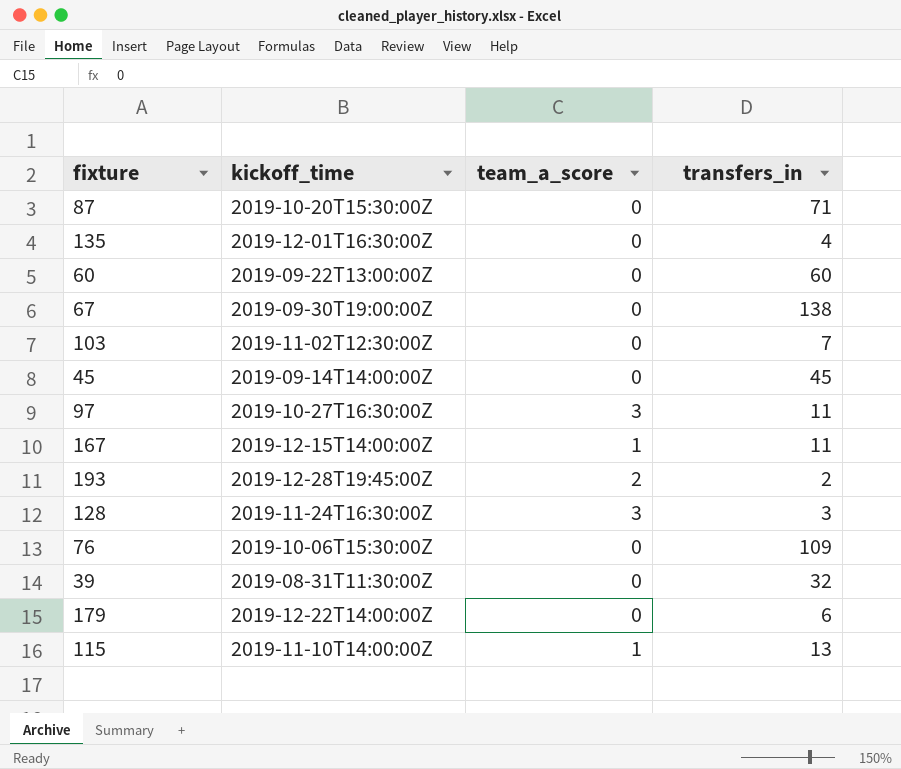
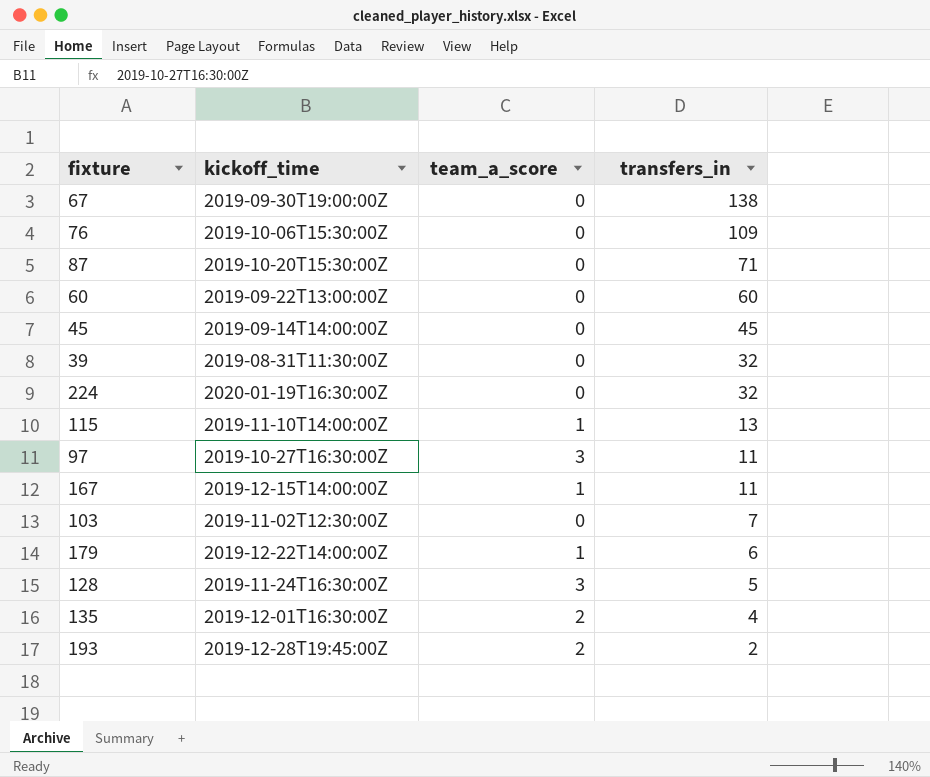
row order: none -> transfers_in descending
row 224: none -> 2020-01-19T16:30:00Z | 0 | 32
179 | team_a_score: 0 -> 1
128 | transfers_in: 3 -> 5
135 | team_a_score: 0 -> 2

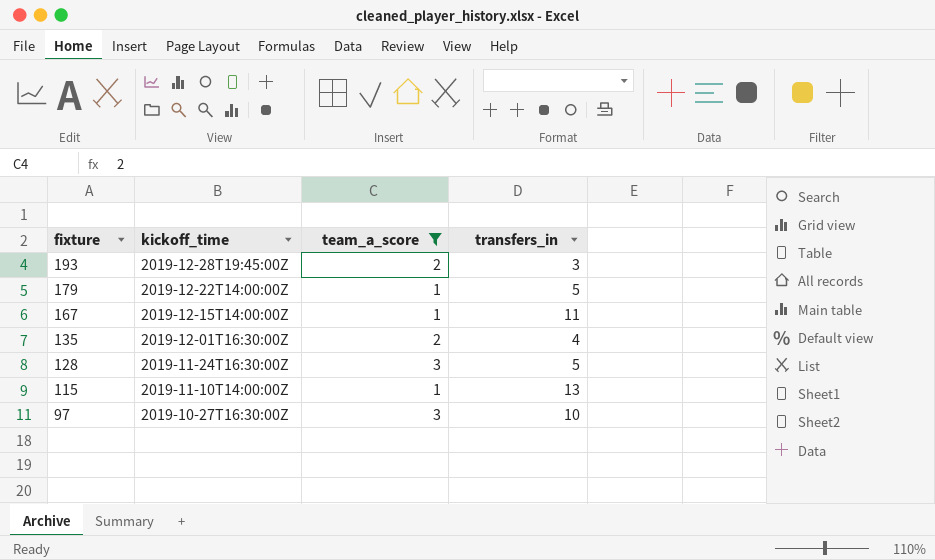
filter: none -> team_a_score != 0
row order: transfers_in descending -> fixture descending
193 | transfers_in: 2 -> 3
179 | transfers_in: 6 -> 5
97 | transfers_in: 11 -> 10

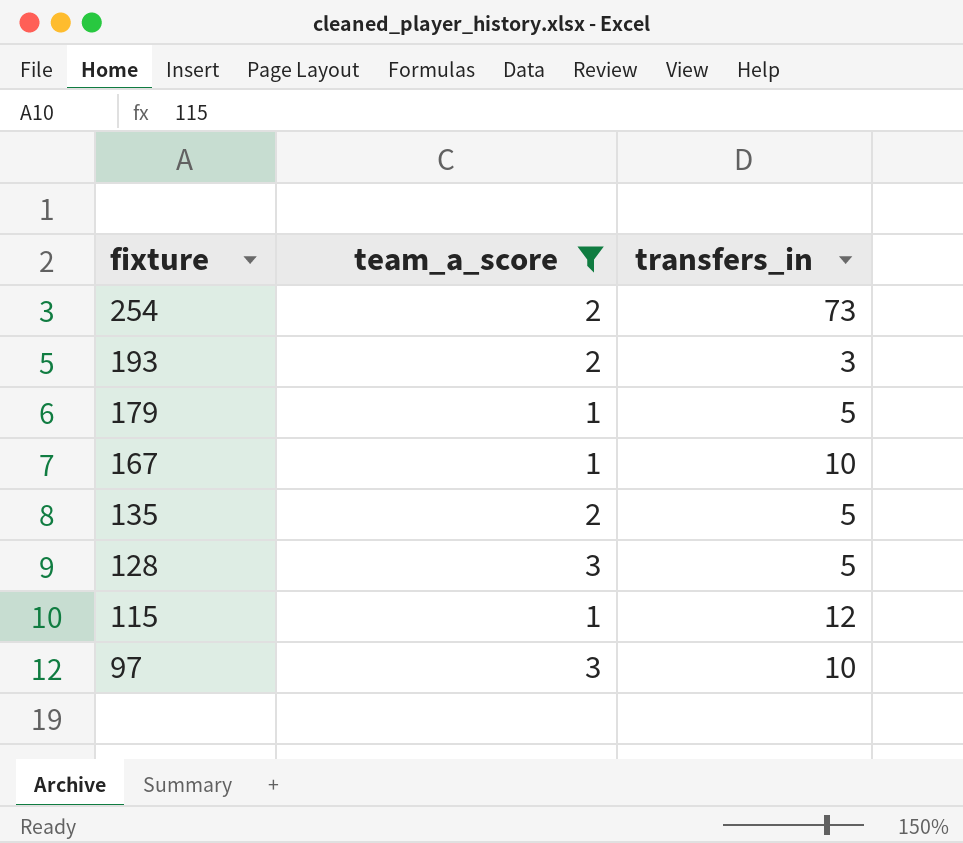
column kickoff_time | position: 2 -> none
row 254: none -> 2 | 73
167 | transfers_in: 11 -> 10
135 | transfers_in: 4 -> 5
115 | transfers_in: 13 -> 12

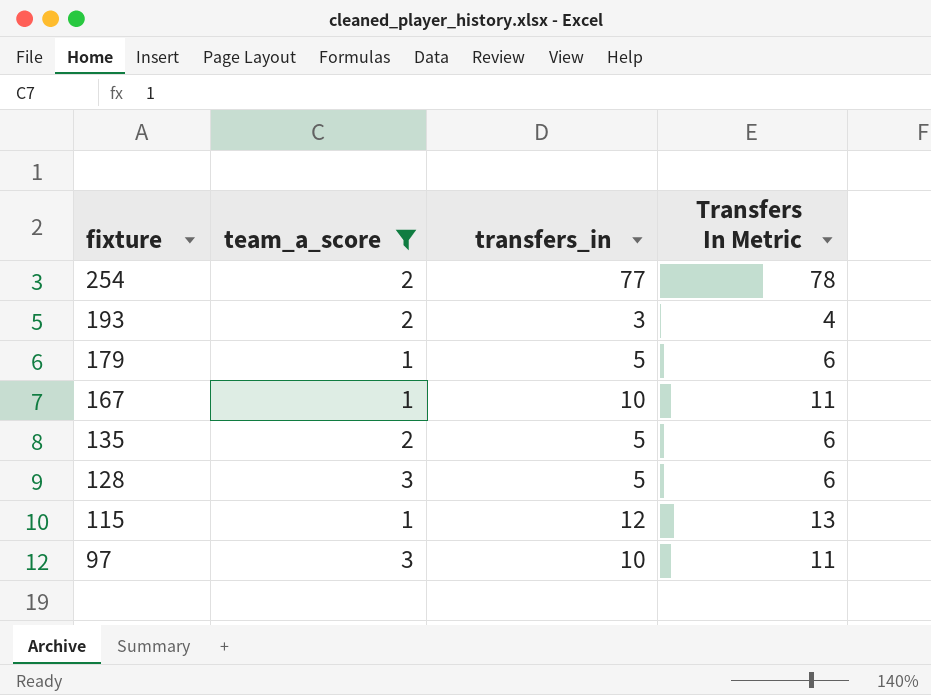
column Transfers In Metric | formula: none -> [transfers_in] + 1
254 | transfers_in: 73 -> 77

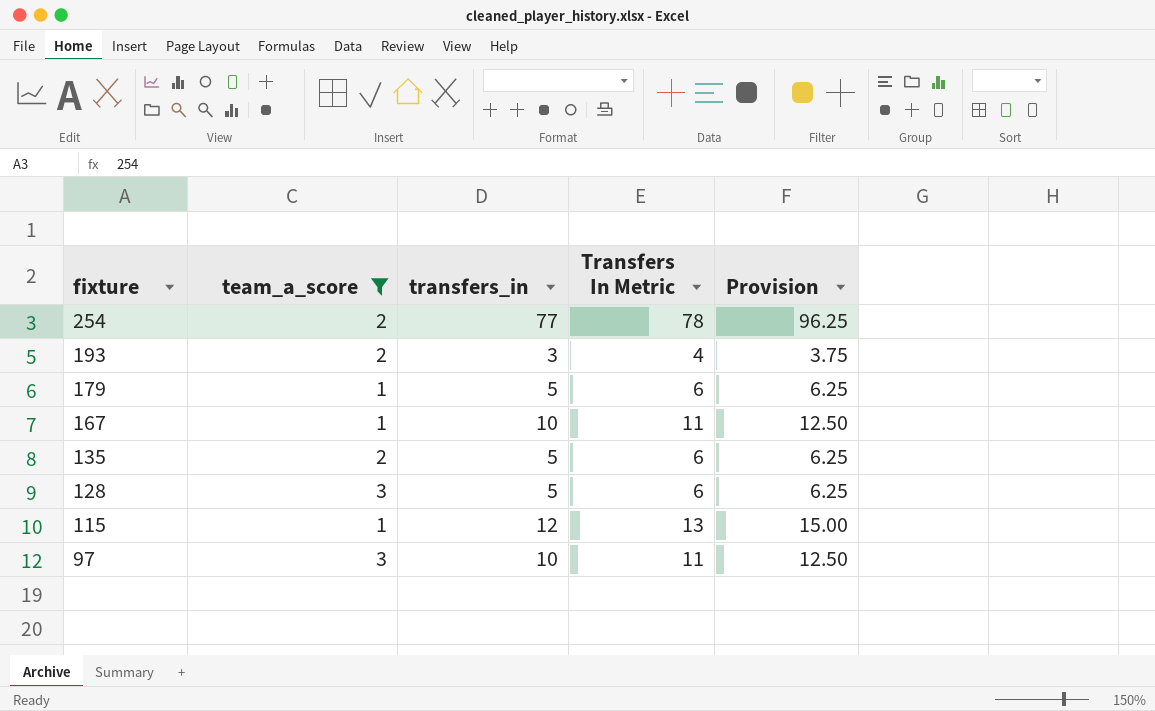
column Provision | formula: none -> [transfers_in] * 1.25

